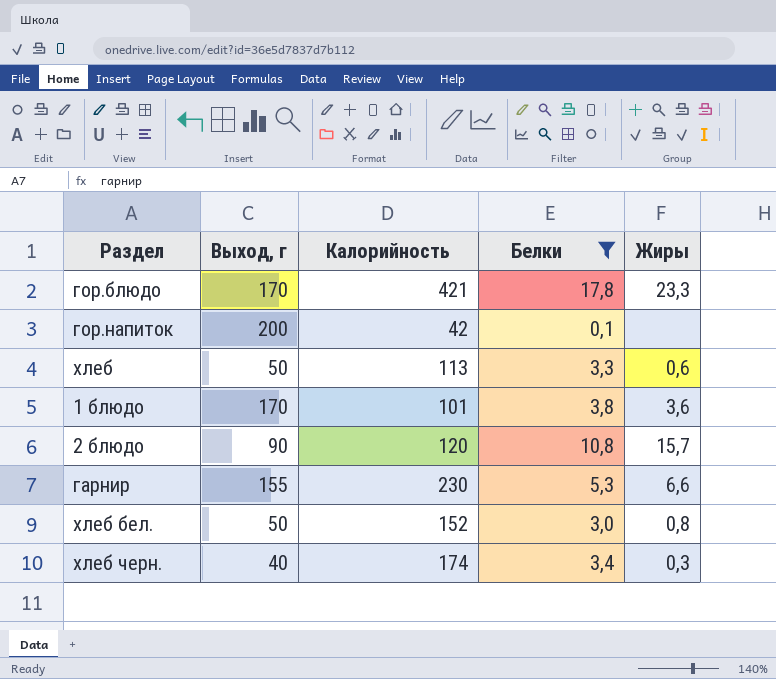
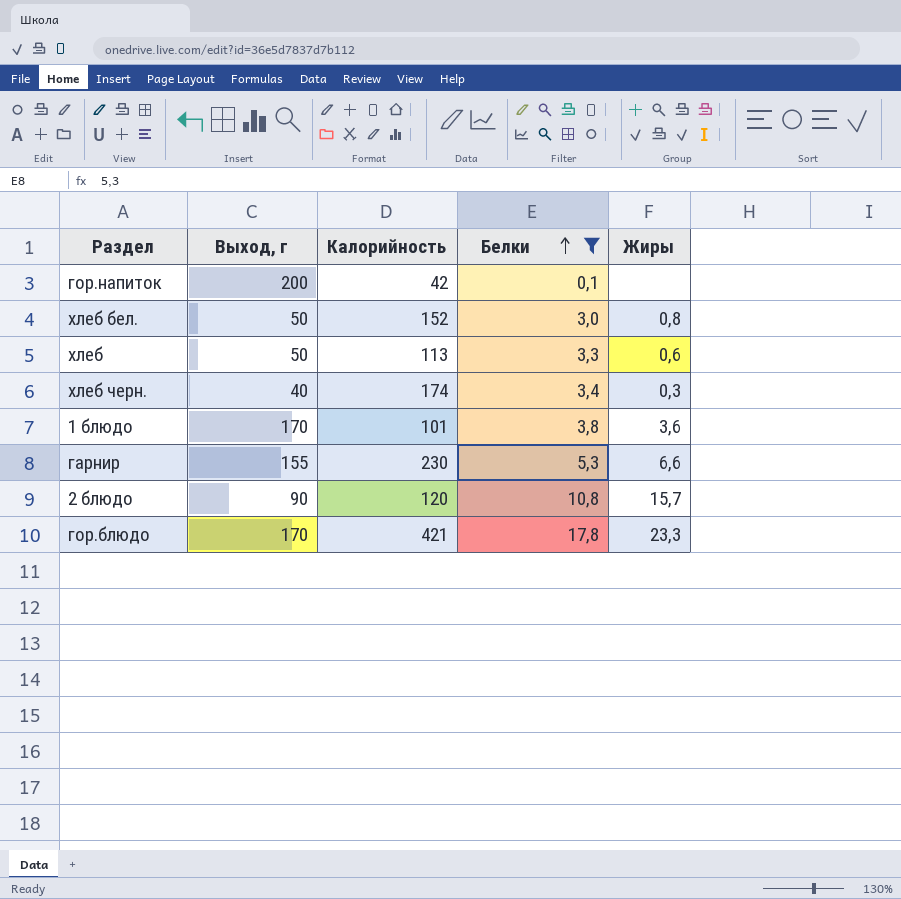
row order: none -> Белки ascending

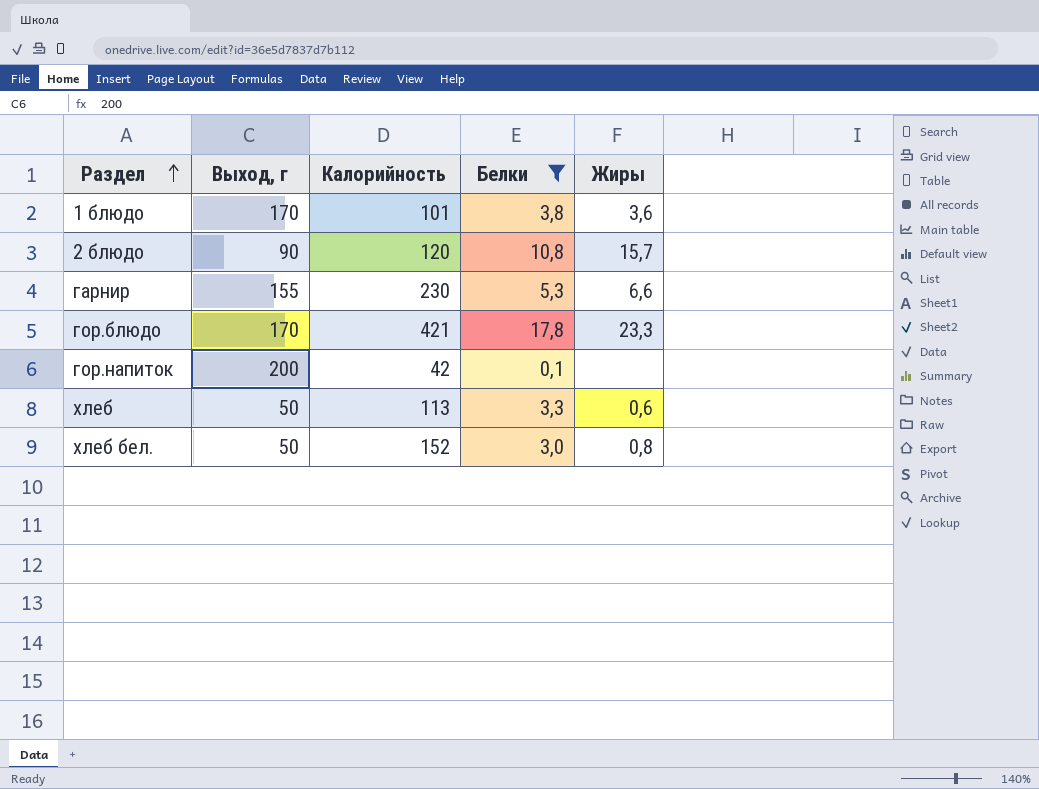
row order: Белки ascending -> Раздел ascending
row хлеб черн.: 40 | 174 | 3,4 | 0,3 -> none

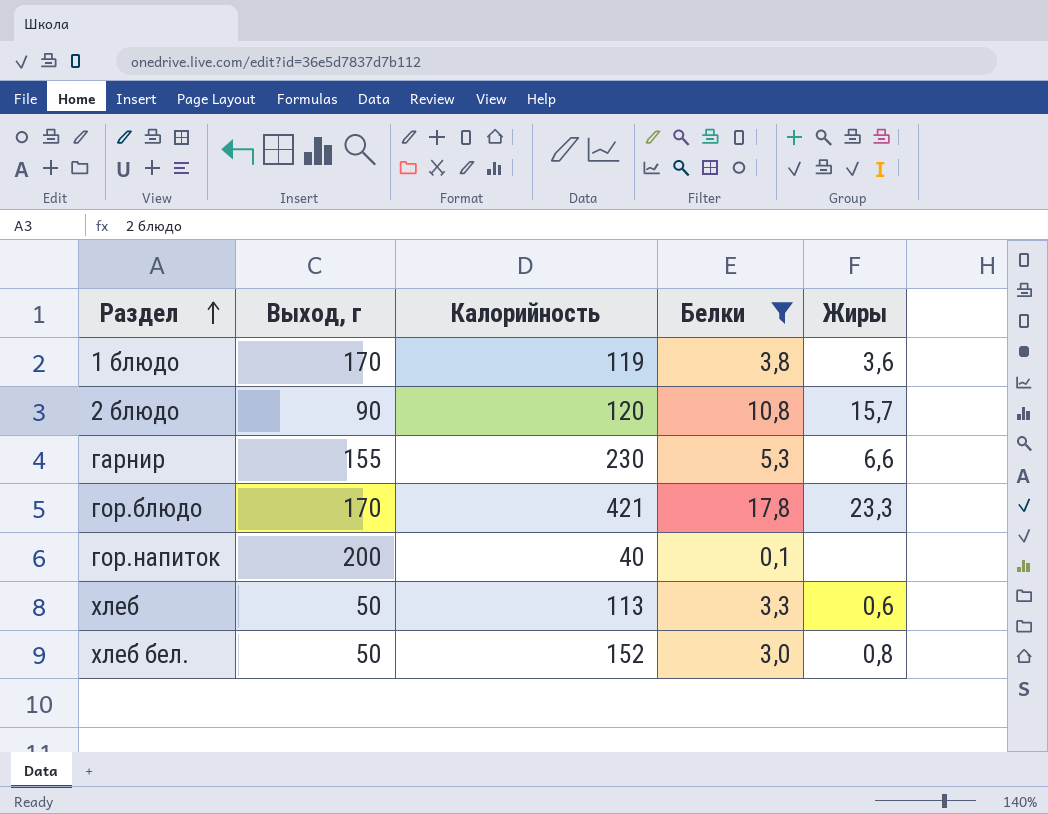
1 блюдо | Калорийность: 101 -> 119
гор.напиток | Калорийность: 42 -> 40

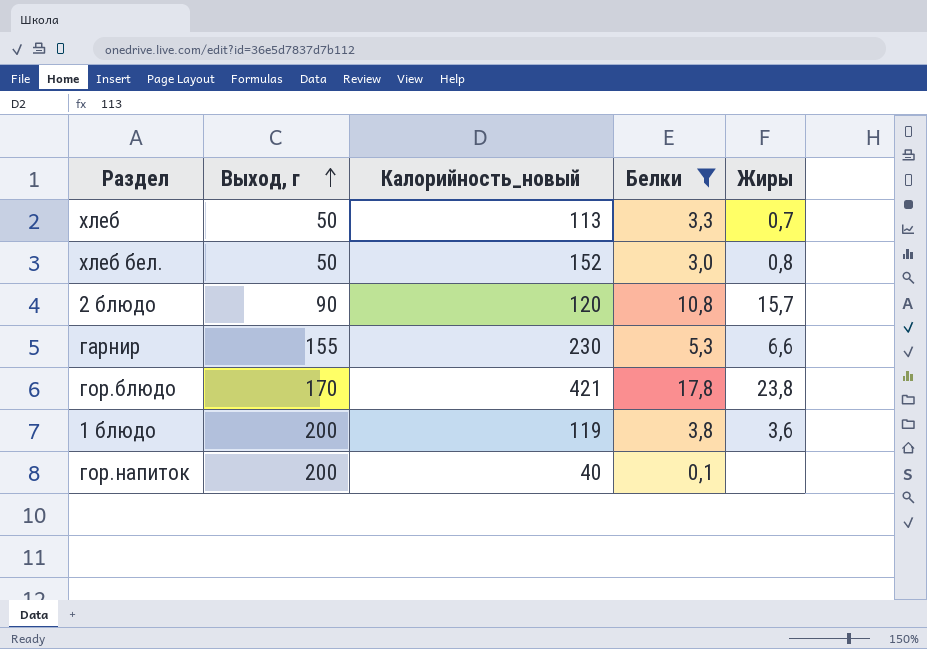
row order: Раздел ascending -> Выход, г ascending
column name: Калорийность -> Калорийность_новый
хлеб | Жиры: 0,6 -> 0,7
гор.блюдо | Жиры: 23,3 -> 23,8
1 блюдо | Выход, г: 170 -> 200

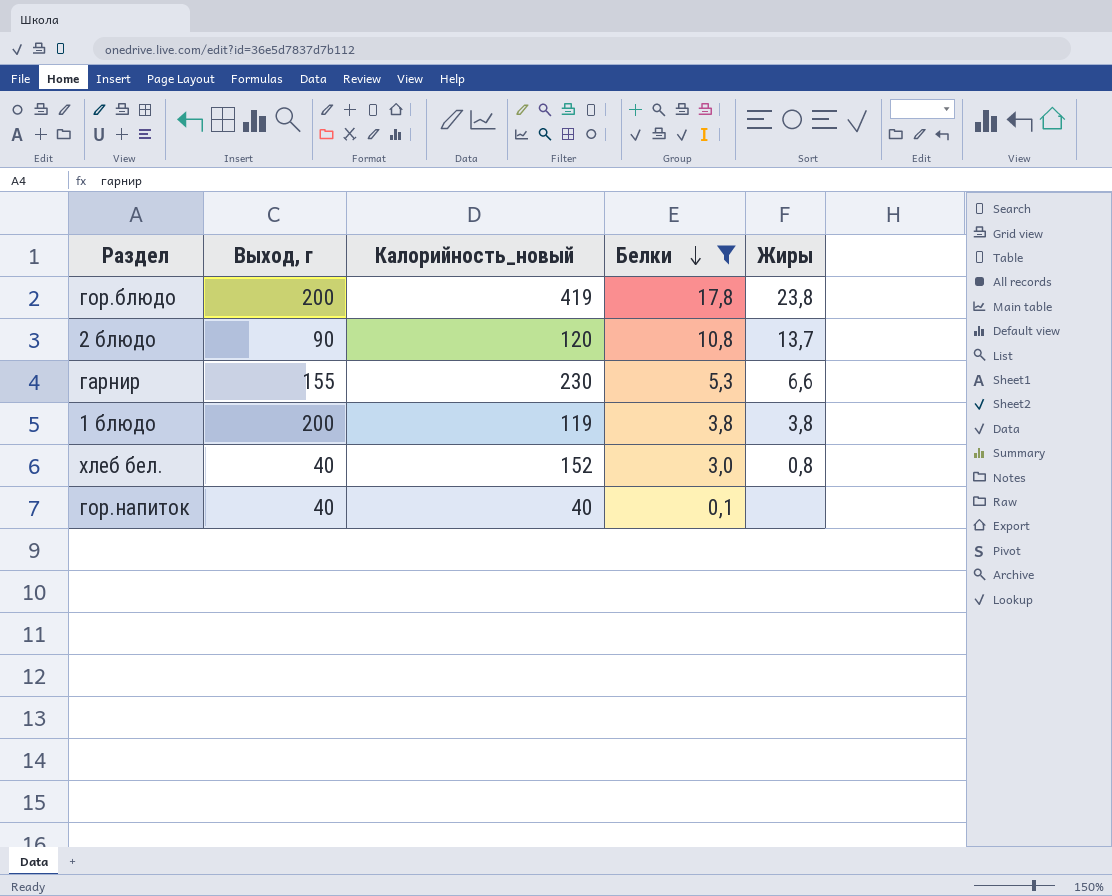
row order: Выход, г ascending -> Белки descending
row хлеб: 50 | 113 | 3,3 | 0,7 -> none
гор.блюдо | Выход, г: 170 -> 200
гор.блюдо | Калорийность_новый: 421 -> 419
2 блюдо | Жиры: 15,7 -> 13,7
1 блюдо | Жиры: 3,6 -> 3,8
хлеб бел. | Выход, г: 50 -> 40
гор.напиток | Выход, г: 200 -> 40

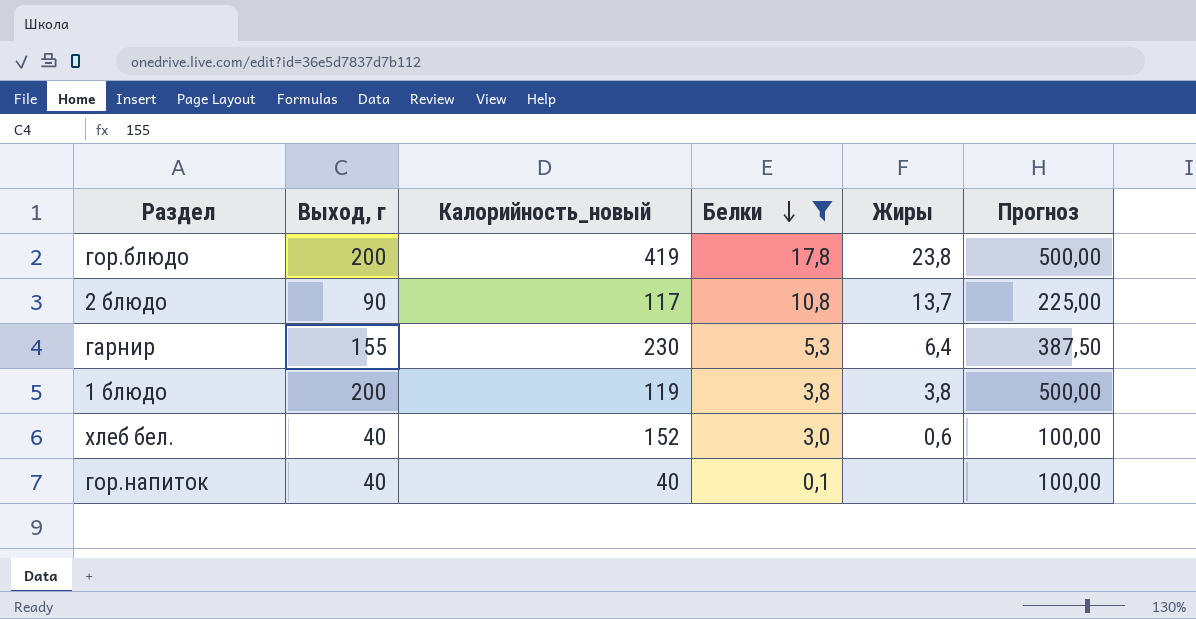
column Прогноз | formula: none -> [Выход, г] * 2,5
2 блюдо | Калорийность_новый: 120 -> 117
гарнир | Жиры: 6,6 -> 6,4
хлеб бел. | Жиры: 0,8 -> 0,6

